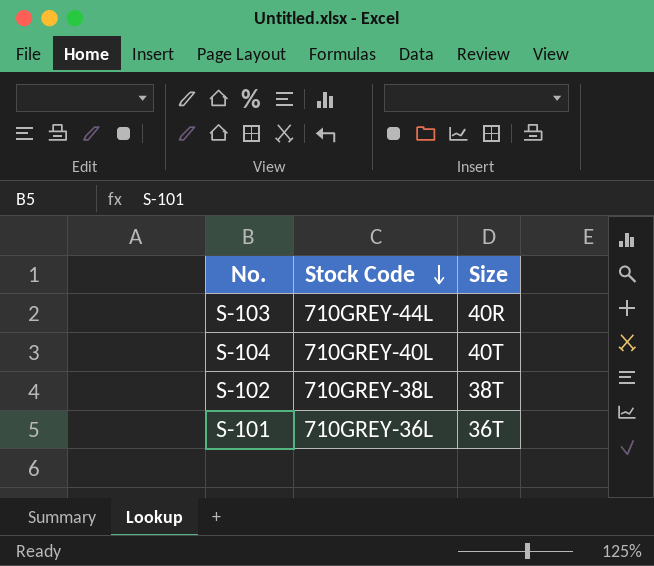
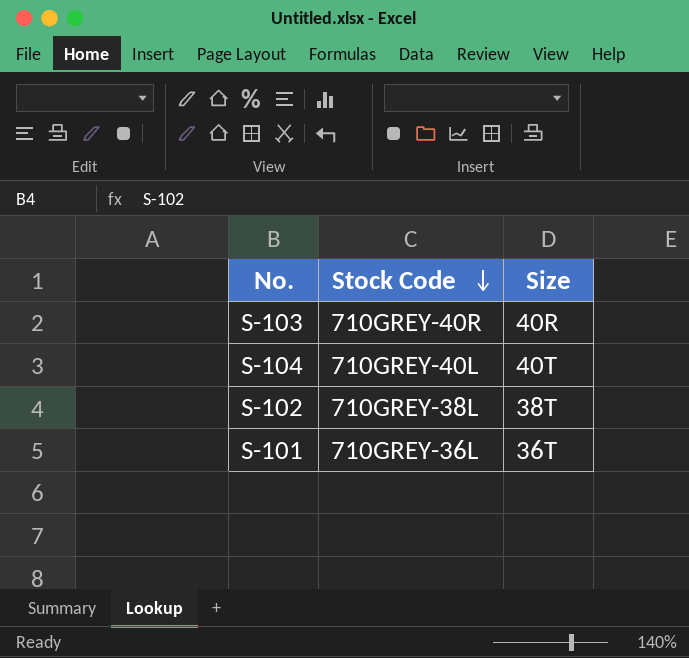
S-103 | Stock Code: 710GREY-44L -> 710GREY-40R

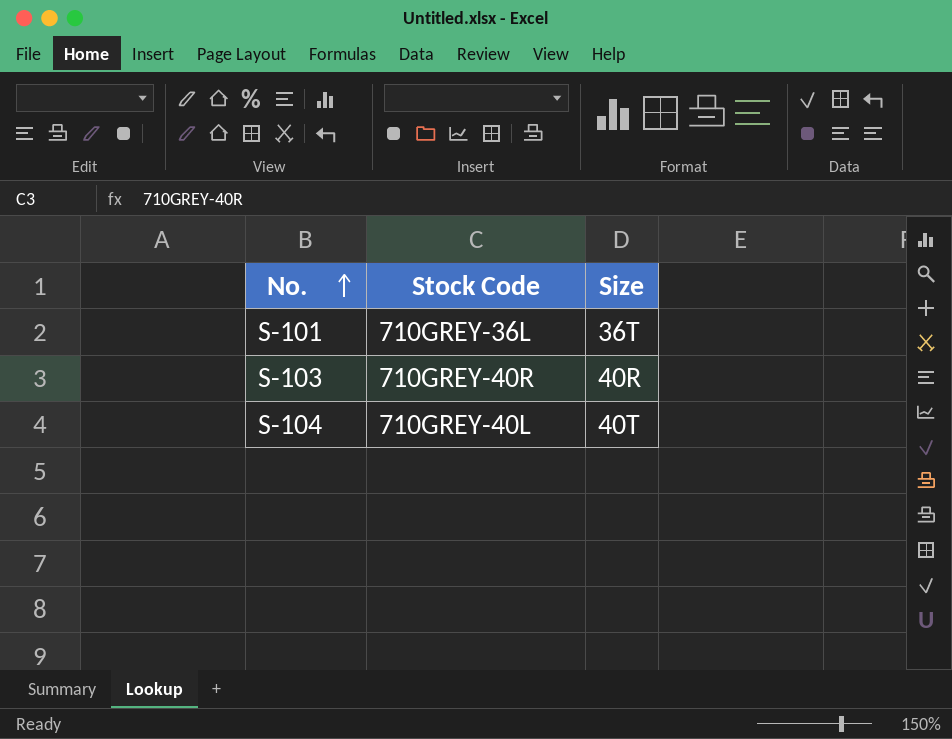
row order: Stock Code descending -> No. ascending
row S-102: 710GREY-38L | 38T -> none

